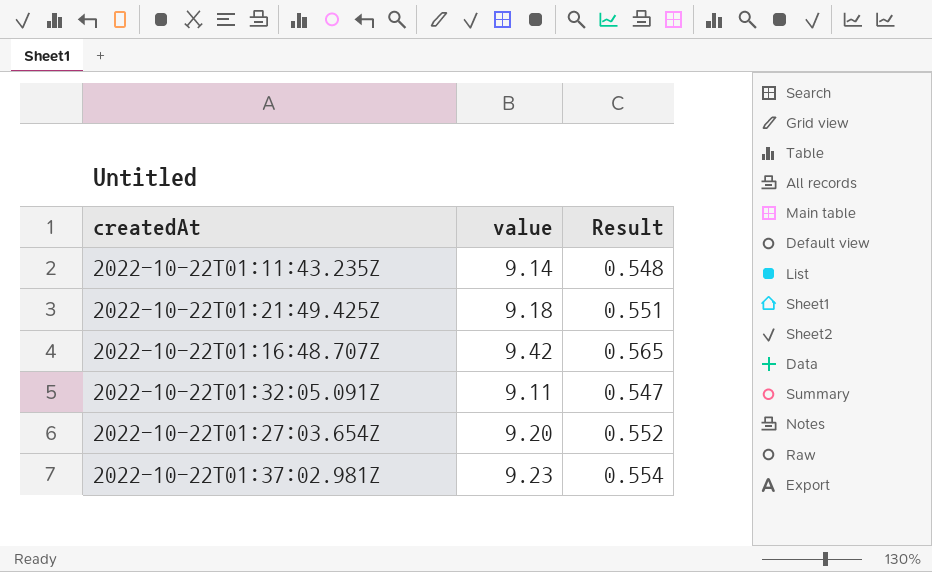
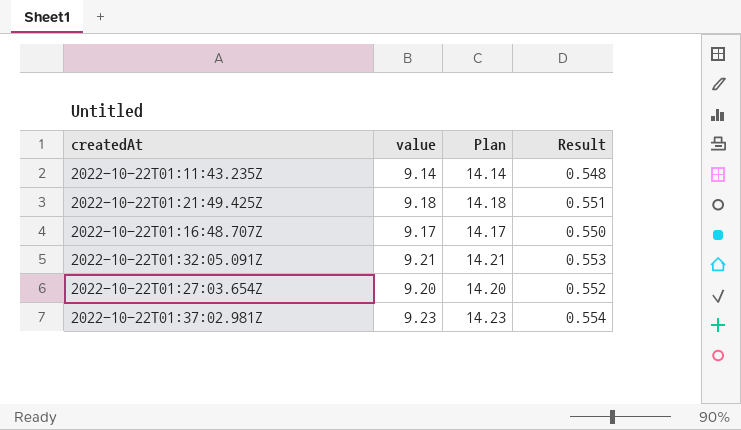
column Plan | formula: none -> [value] + 5
2022-10-22T01:16:48.707Z | value: 9.42 -> 9.17
2022-10-22T01:16:48.707Z | Result: 0.565 -> 0.550
2022-10-22T01:32:05.091Z | value: 9.11 -> 9.21
2022-10-22T01:32:05.091Z | Result: 0.547 -> 0.553

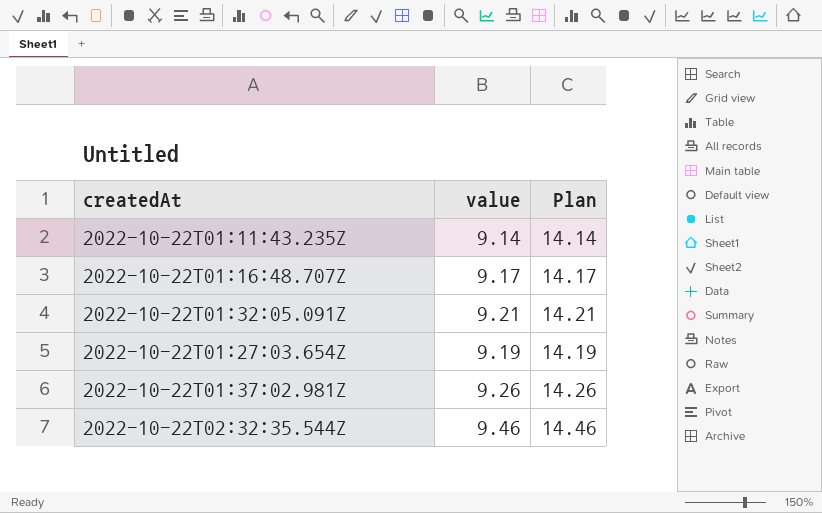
column Result | formula: [value] * 0.06 -> none
row 2022-10-22T01:21:49.425Z: 9.18 | 14.18 | 0.551 -> none
2022-10-22T01:27:03.654Z | value: 9.20 -> 9.19
2022-10-22T01:27:03.654Z | Plan: 14.20 -> 14.19
2022-10-22T01:37:02.981Z | value: 9.23 -> 9.26
2022-10-22T01:37:02.981Z | Plan: 14.23 -> 14.26
row 2022-10-22T02:32:35.544Z: none -> 9.46 | 14.46

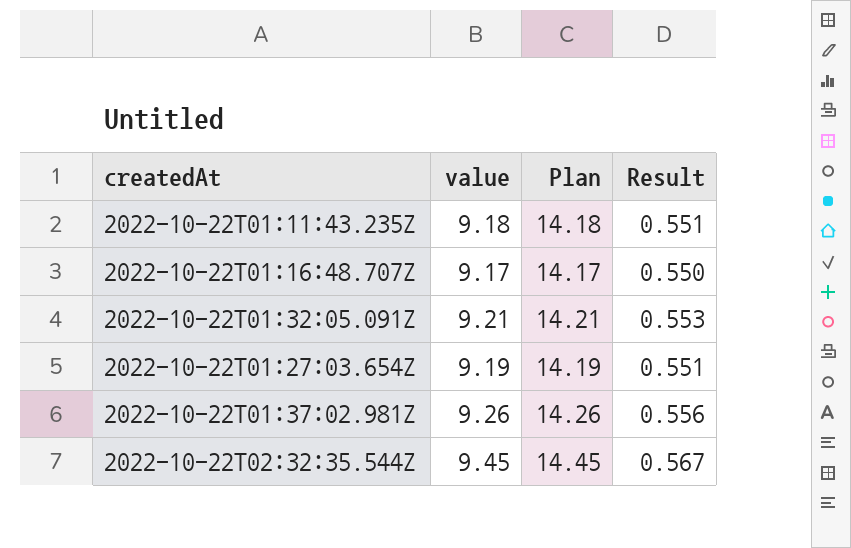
column Result | formula: none -> [value] * 0.06
2022-10-22T01:11:43.235Z | value: 9.14 -> 9.18
2022-10-22T01:11:43.235Z | Plan: 14.14 -> 14.18
2022-10-22T02:32:35.544Z | value: 9.46 -> 9.45
2022-10-22T02:32:35.544Z | Plan: 14.46 -> 14.45

